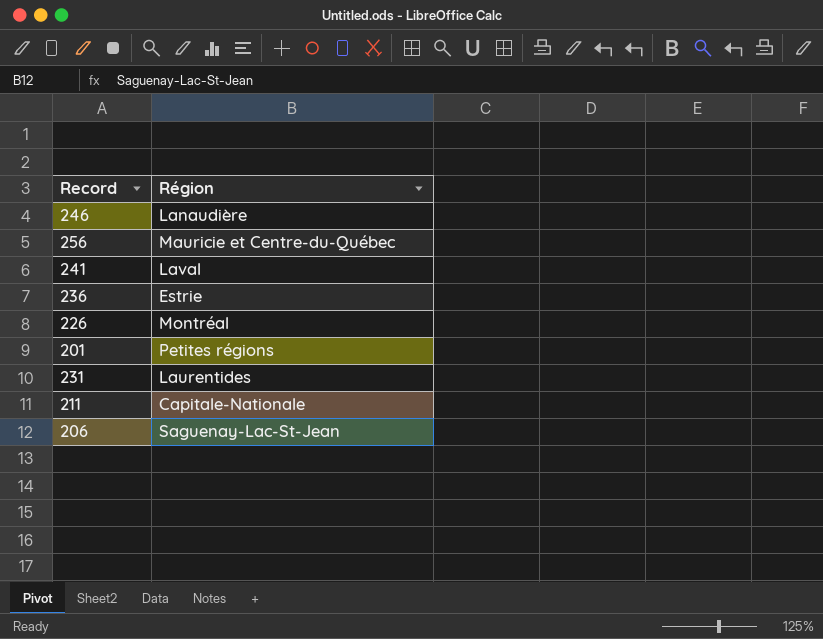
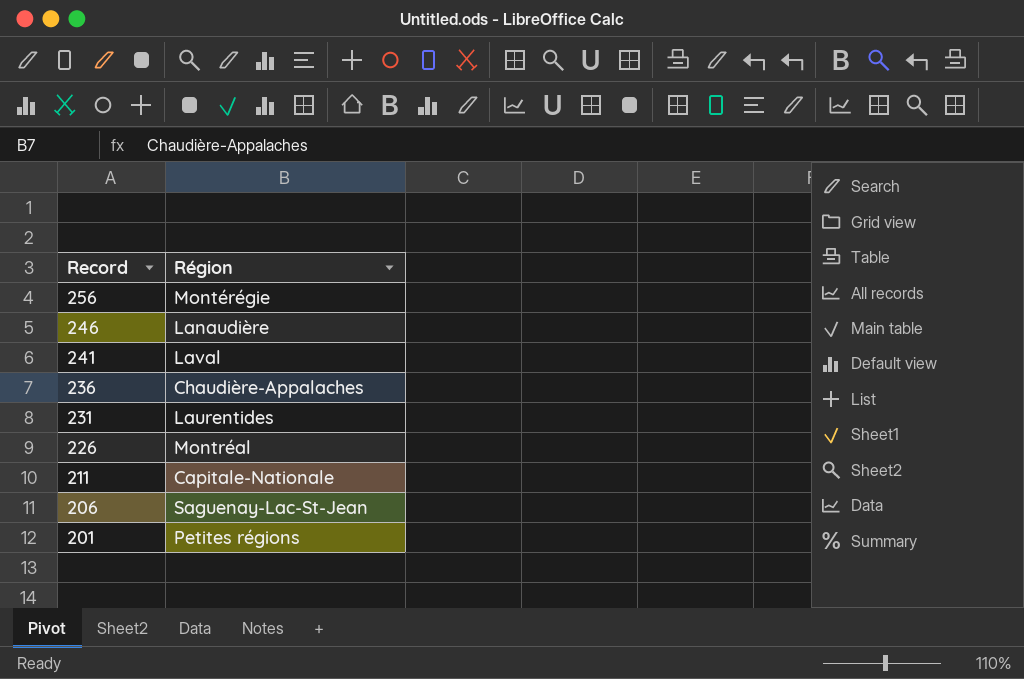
row order: none -> Record descending
256 | Région: Mauricie et Centre-du-Québec -> Montérégie
236 | Région: Estrie -> Chaudière-Appalaches

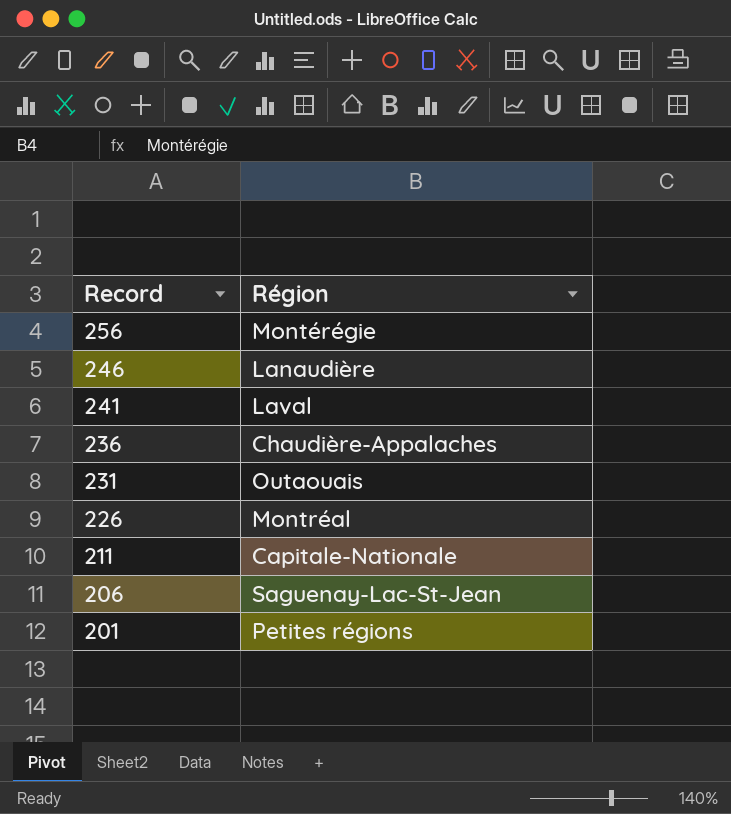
231 | Région: Laurentides -> Outaouais

